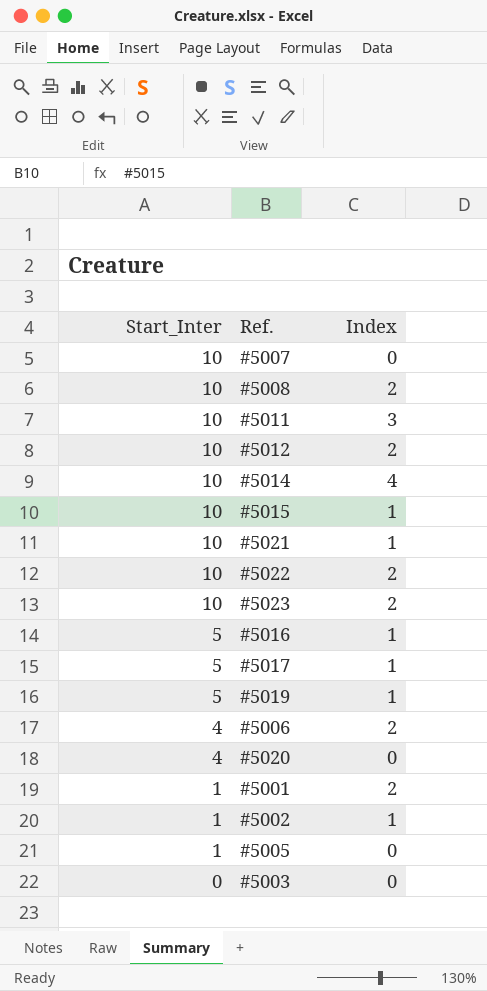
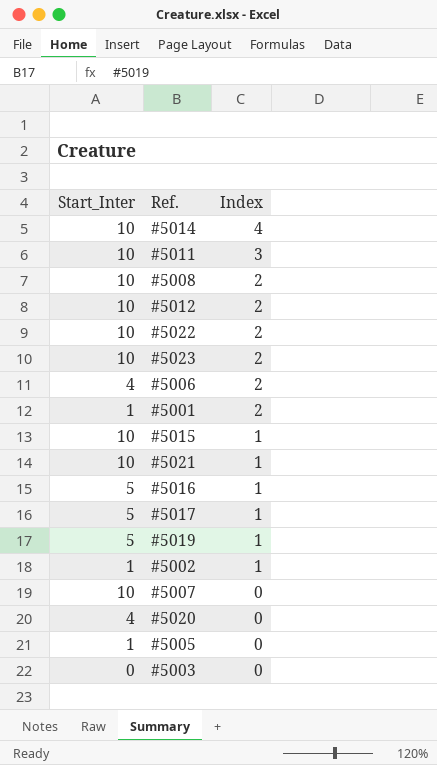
row order: Start_Inter descending -> Index descending

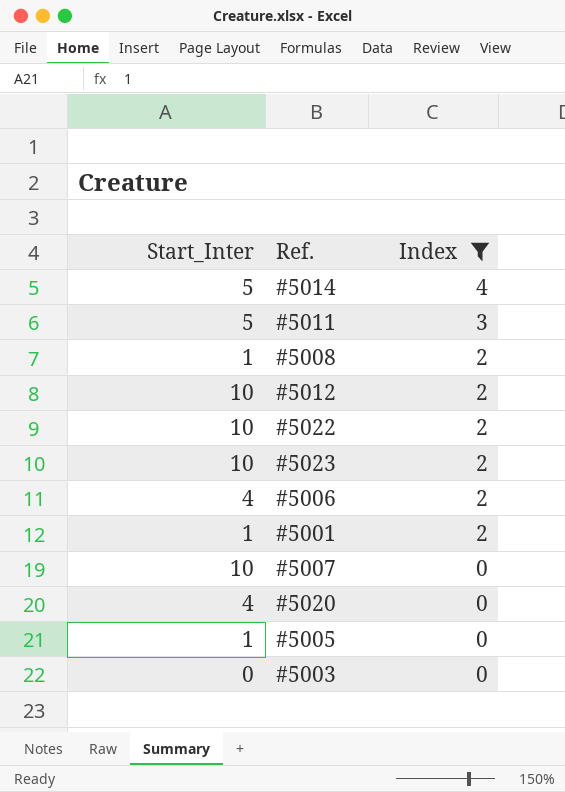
filter: none -> Index != 1
#5014 | Start_Inter: 10 -> 5
#5011 | Start_Inter: 10 -> 5
#5008 | Start_Inter: 10 -> 1

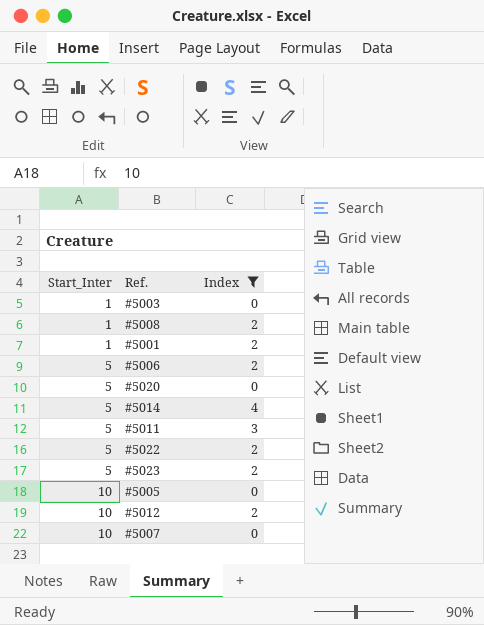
row order: Index descending -> Start_Inter ascending
#5003 | Start_Inter: 0 -> 1
#5006 | Start_Inter: 4 -> 5
#5020 | Start_Inter: 4 -> 5
#5022 | Start_Inter: 10 -> 5
#5023 | Start_Inter: 10 -> 5
#5005 | Start_Inter: 1 -> 10

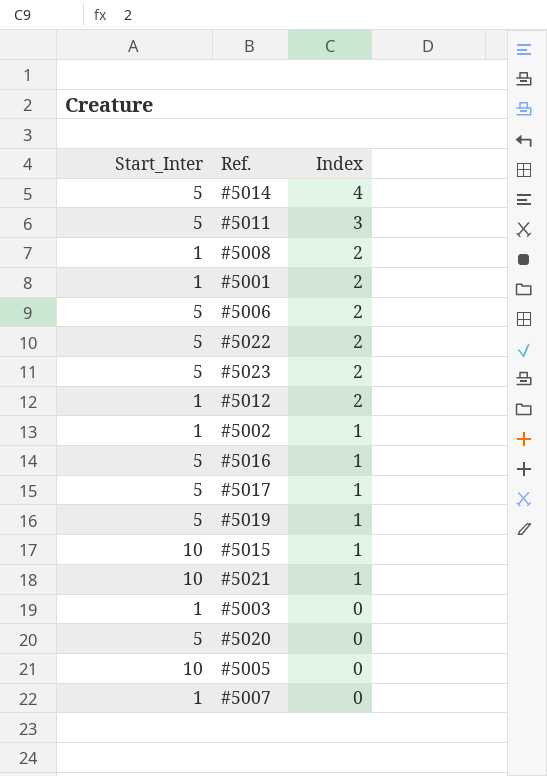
filter: Index != 1 -> none
row order: Start_Inter ascending -> Index descending
#5012 | Start_Inter: 10 -> 1
#5007 | Start_Inter: 10 -> 1

